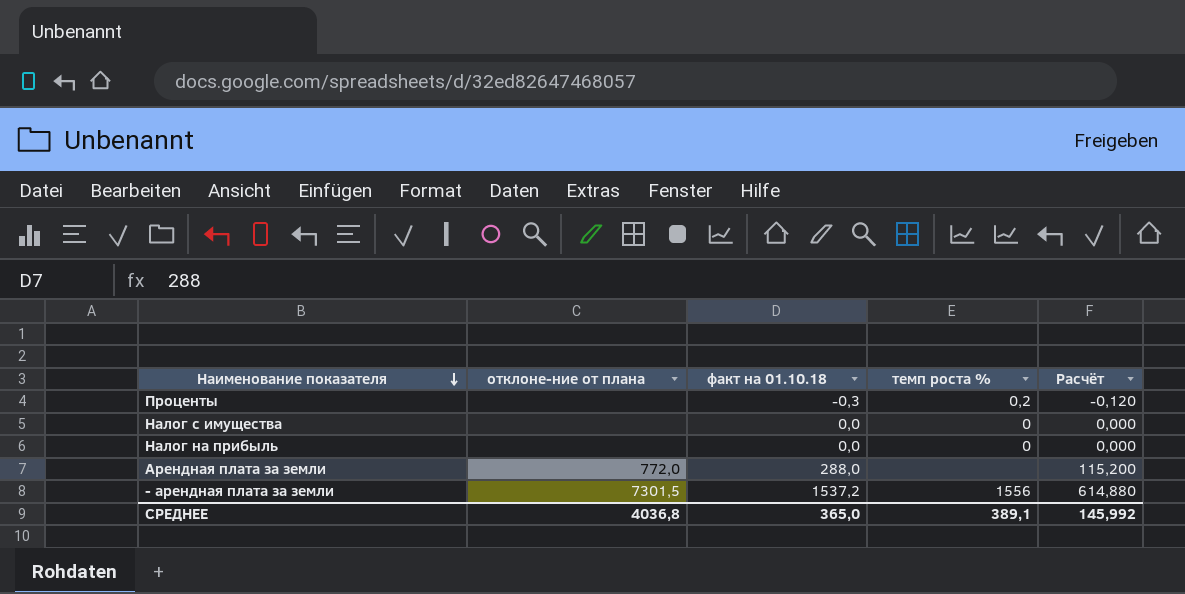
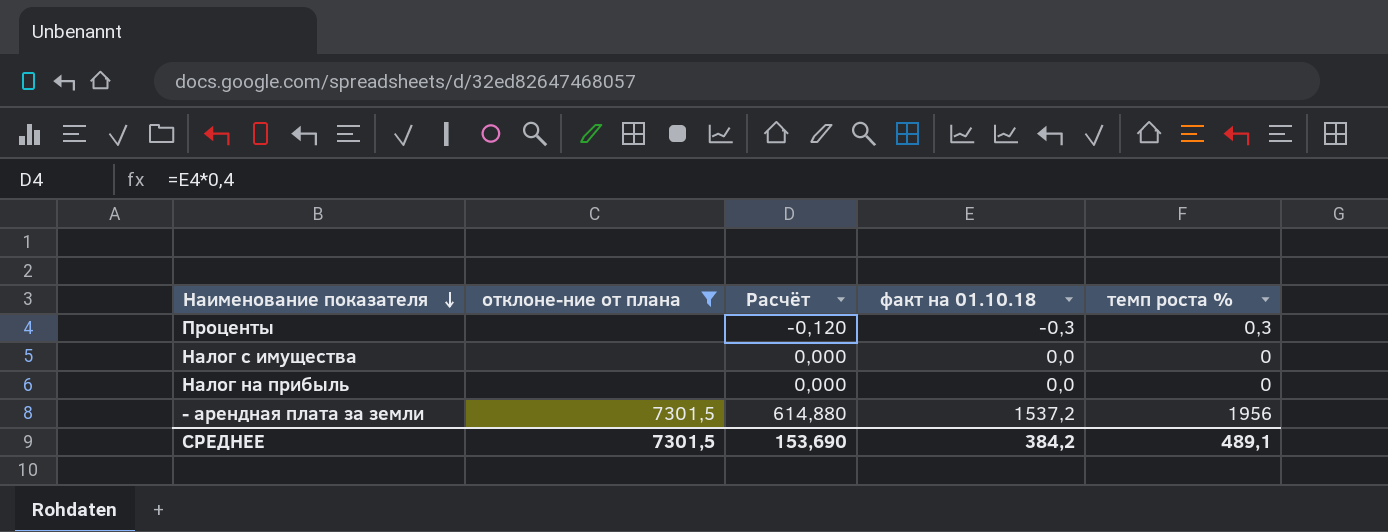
filter: none -> отклоне-ние от плана != 772,0
column Расчёт | position: 5 -> 3
Проценты | темп роста %: 0,2 -> 0,3
- арендная плата за земли | темп роста %: 1556 -> 1956
СРЕДНЕЕ | отклоне-ние от плана: 4036,8 -> 7301,5
СРЕДНЕЕ | Расчёт: 145,992 -> 153,690
СРЕДНЕЕ | факт на 01.10.18: 365,0 -> 384,2
СРЕДНЕЕ | темп роста %: 389,1 -> 489,1

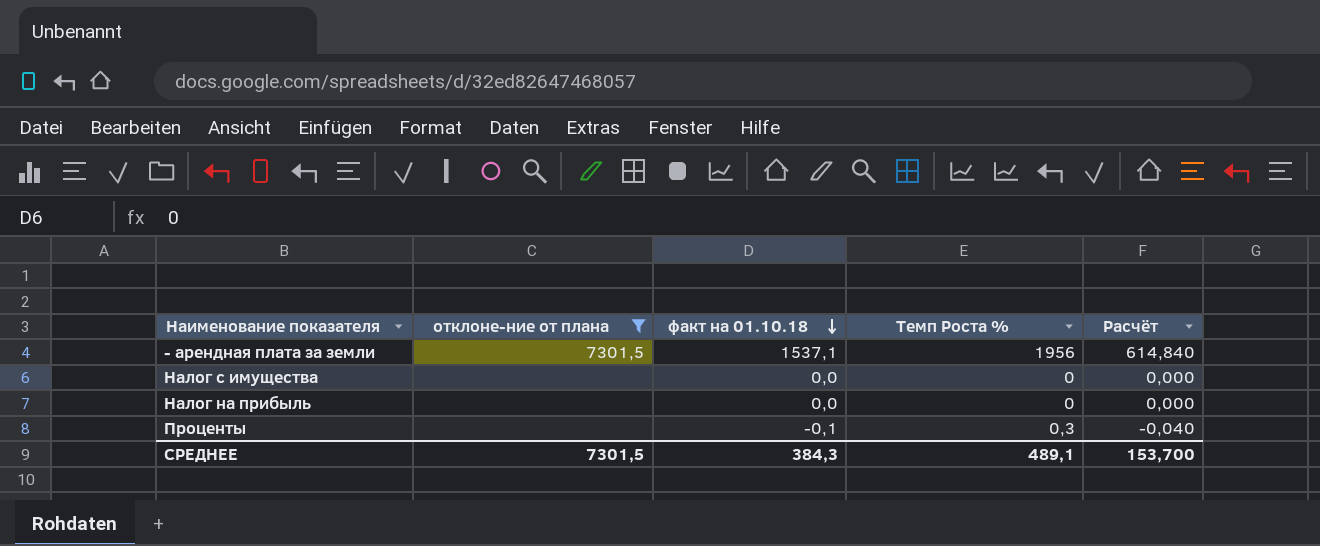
row order: Наименование показателя descending -> факт на 01.10.18 descending
column name: темп роста % -> Темп Роста %
column Расчёт | position: 3 -> 5
- арендная плата за земли | факт на 01.10.18: 1537,2 -> 1537,1
- арендная плата за земли | Расчёт: 614,880 -> 614,840
Проценты | факт на 01.10.18: -0,3 -> -0,1
Проценты | Расчёт: -0,120 -> -0,040
СРЕДНЕЕ | факт на 01.10.18: 384,2 -> 384,3
СРЕДНЕЕ | Расчёт: 153,690 -> 153,700

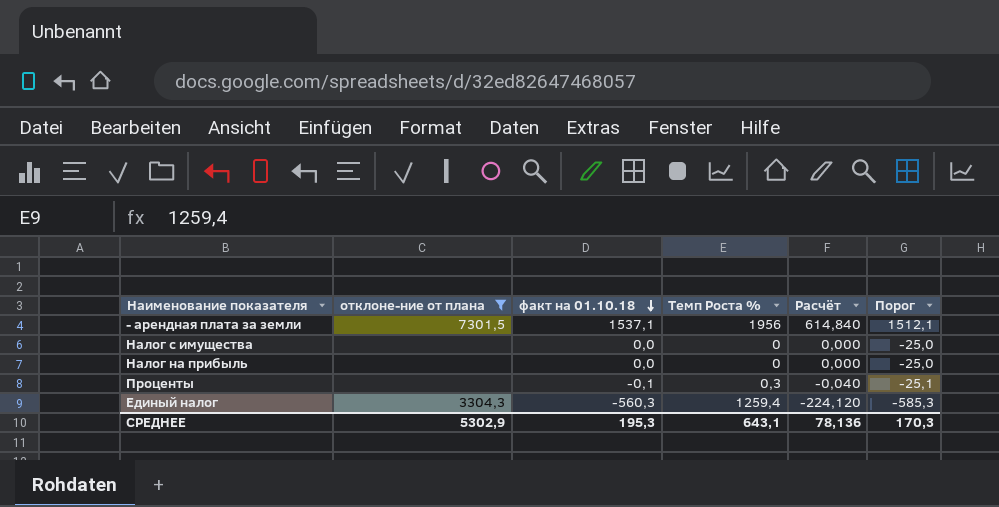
column Порог | formula: none -> [факт на 01.10.18] - 25
row Единый налог: none -> 3304,3 | -560,3 | 1259,4 | -224,120 | -585,3
СРЕДНЕЕ | отклоне-ние от плана: 7301,5 -> 5302,9
СРЕДНЕЕ | факт на 01.10.18: 384,3 -> 195,3
СРЕДНЕЕ | Темп Роста %: 489,1 -> 643,1
СРЕДНЕЕ | Расчёт: 153,700 -> 78,136

